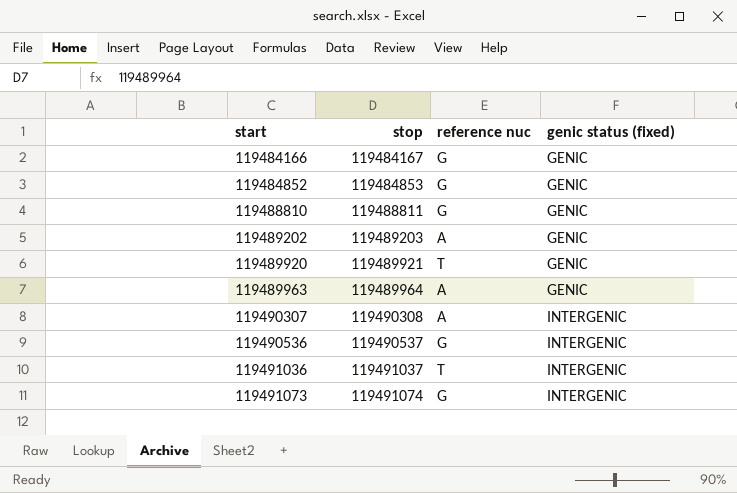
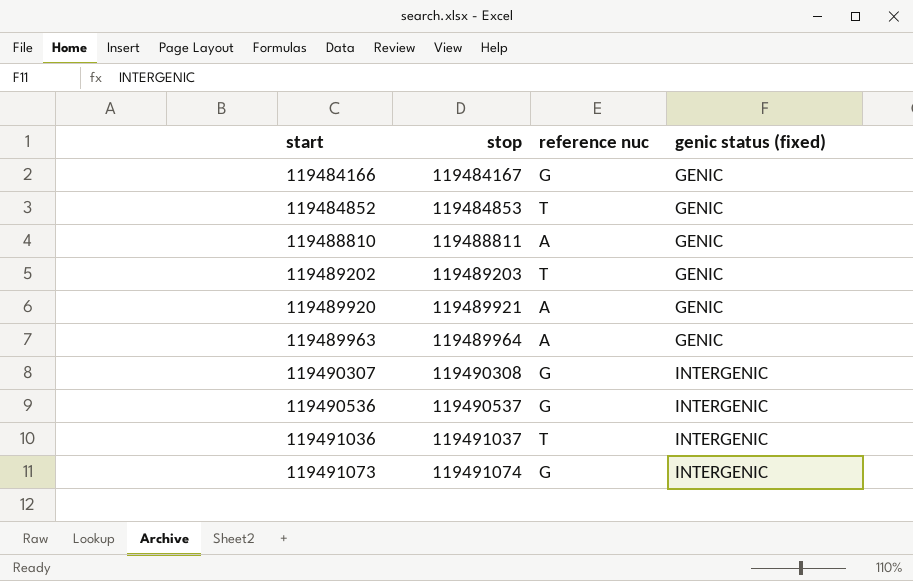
119484852 | reference nuc: G -> T
119488810 | reference nuc: G -> A
119489202 | reference nuc: A -> T
119489920 | reference nuc: T -> A
119490307 | reference nuc: A -> G

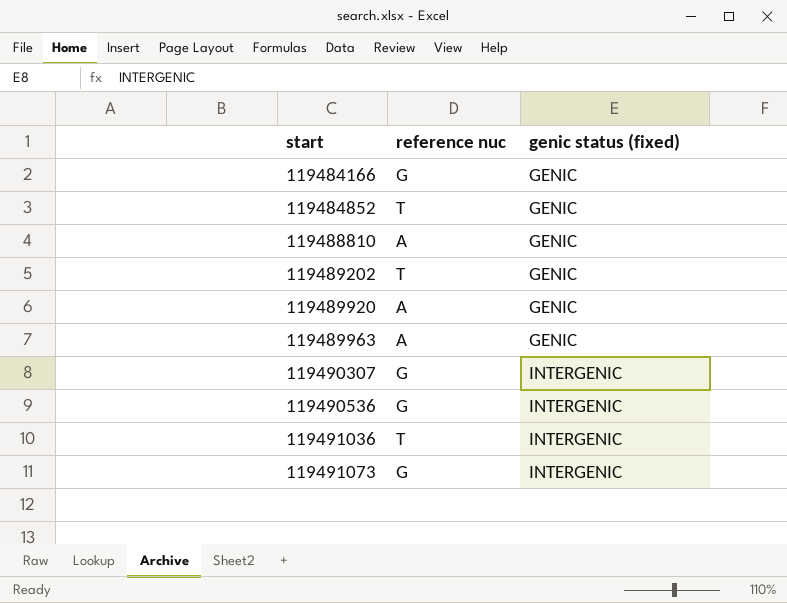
column stop | position: 2 -> none

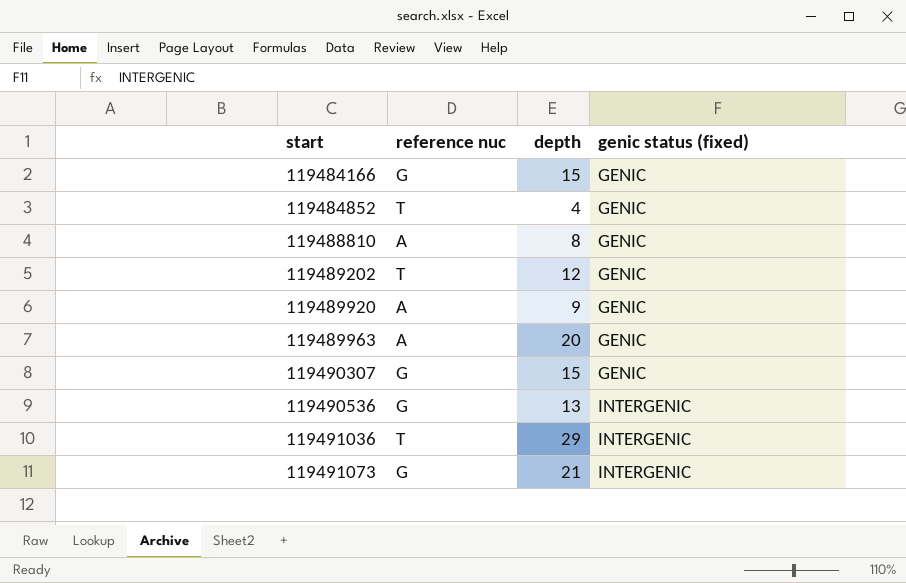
column depth | position: none -> 3
119490307 | genic status (fixed): INTERGENIC -> GENIC

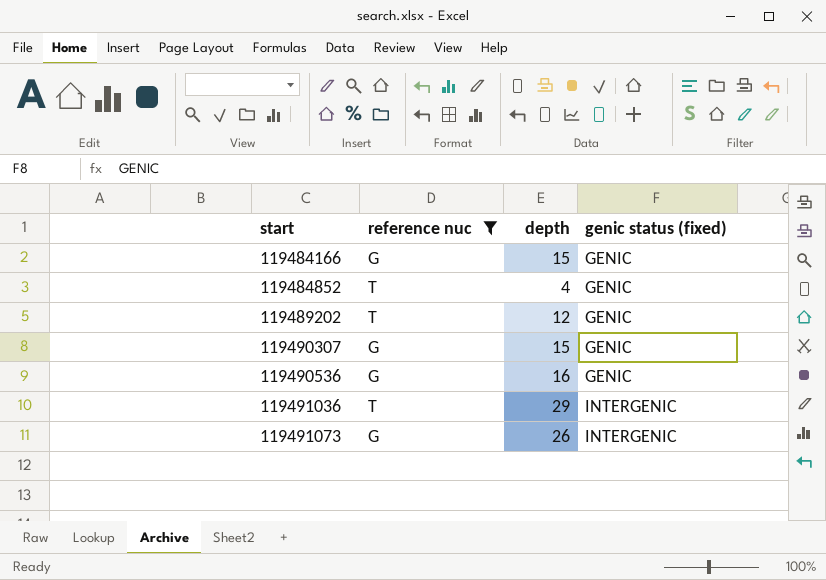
filter: none -> reference nuc != A
119490536 | depth: 13 -> 16
119490536 | genic status (fixed): INTERGENIC -> GENIC
119491073 | depth: 21 -> 26

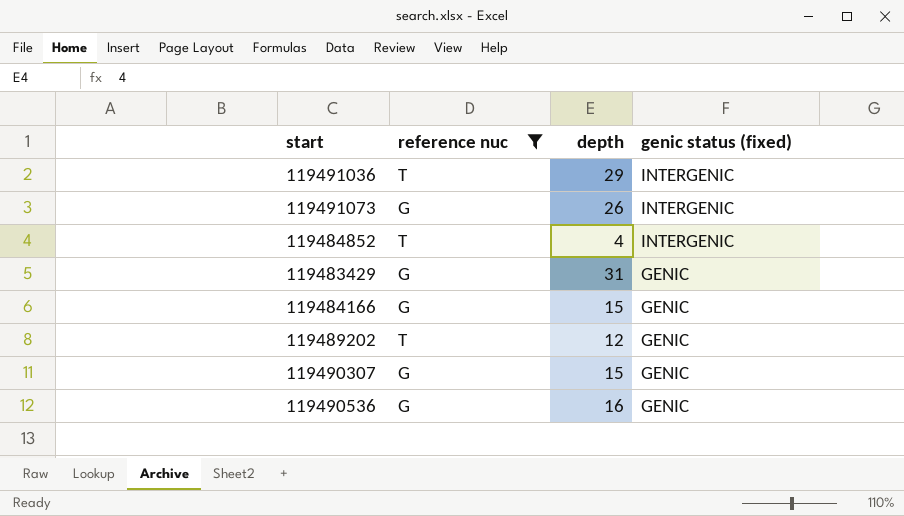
row order: start ascending -> genic status (fixed) descending
119484852 | genic status (fixed): GENIC -> INTERGENIC
row 119483429: none -> G | 31 | GENIC

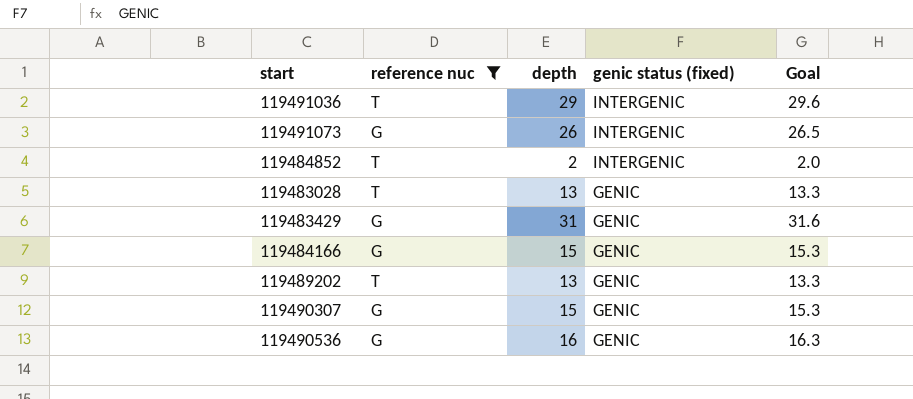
column Goal | formula: none -> [depth] * 1.02
119484852 | depth: 4 -> 2
row 119483028: none -> T | 13 | GENIC | 13.3
119489202 | depth: 12 -> 13

